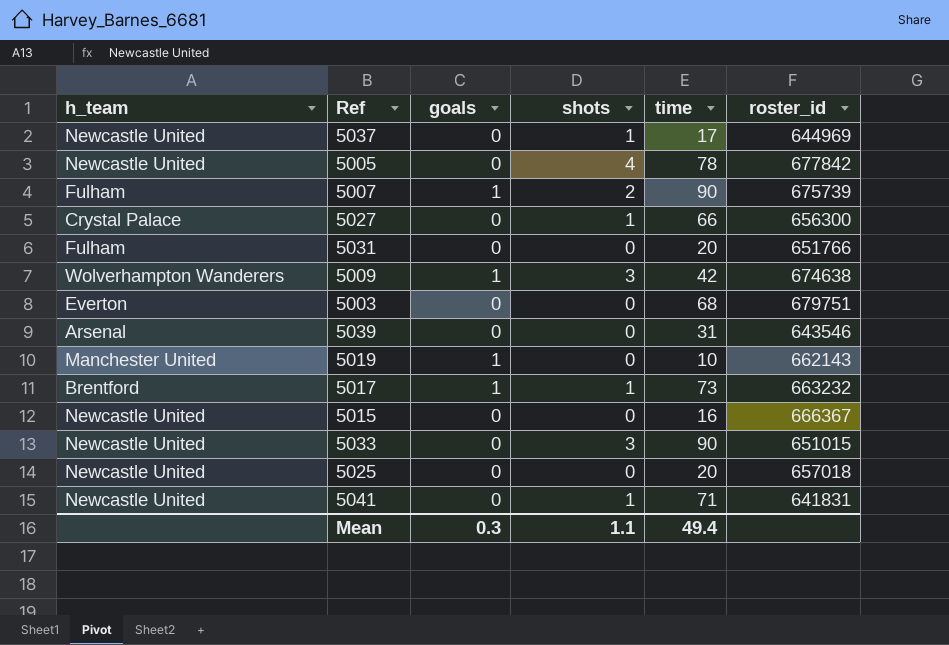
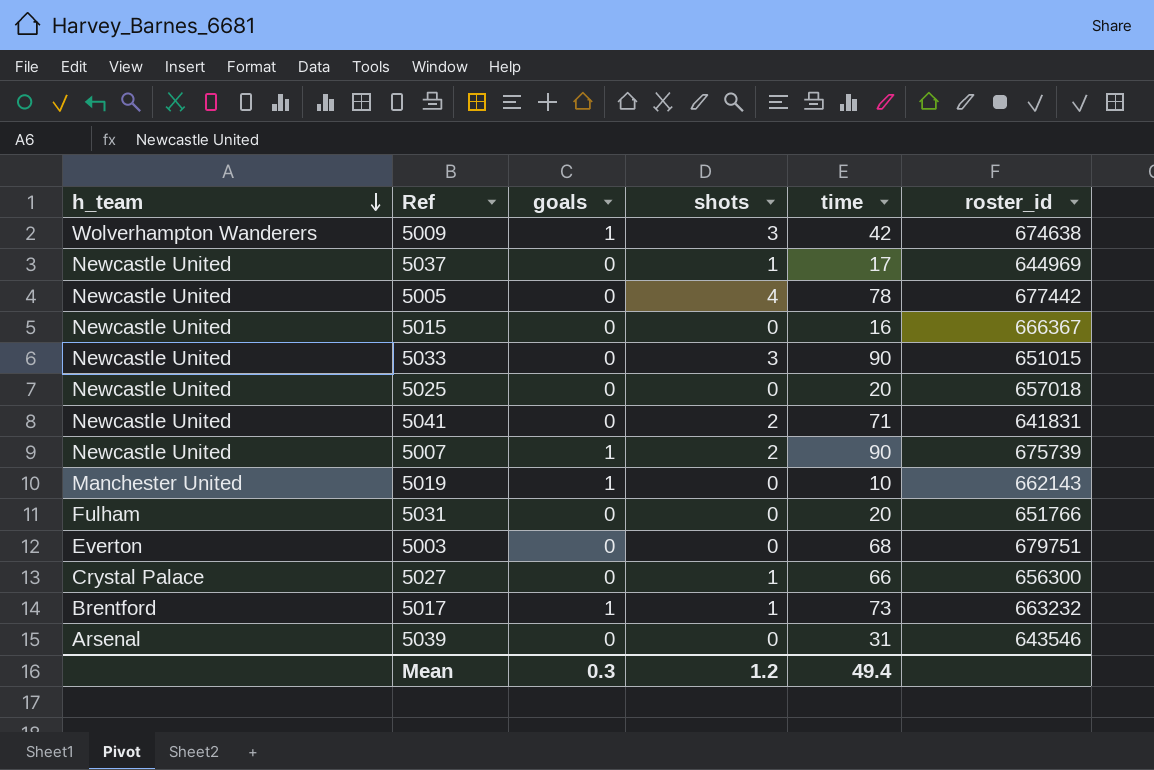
row order: none -> h_team descending
5005 | roster_id: 677842 -> 677442
5041 | shots: 1 -> 2
5007 | h_team: Fulham -> Newcastle United
Mean | shots: 1.1 -> 1.2

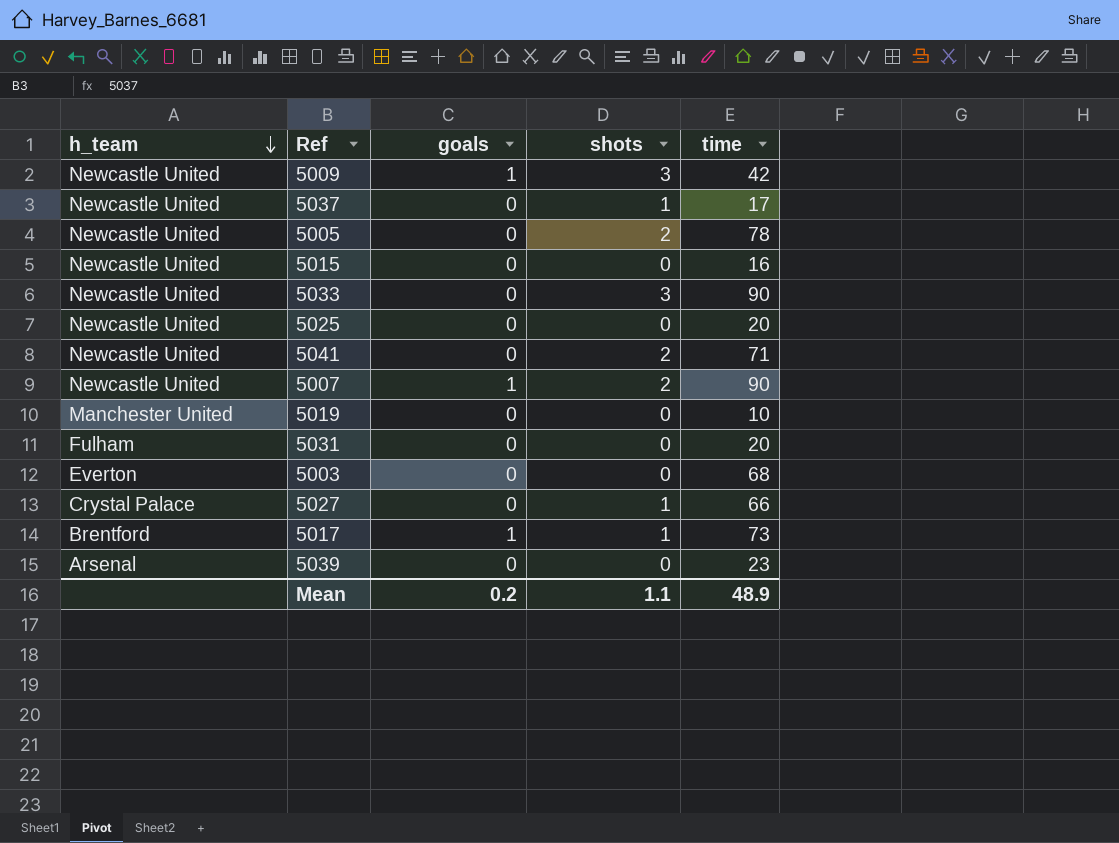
column roster_id | position: 6 -> none
5009 | h_team: Wolverhampton Wanderers -> Newcastle United
5005 | shots: 4 -> 2
5019 | goals: 1 -> 0
5039 | time: 31 -> 23
Mean | goals: 0.3 -> 0.2
Mean | shots: 1.2 -> 1.1
Mean | time: 49.4 -> 48.9

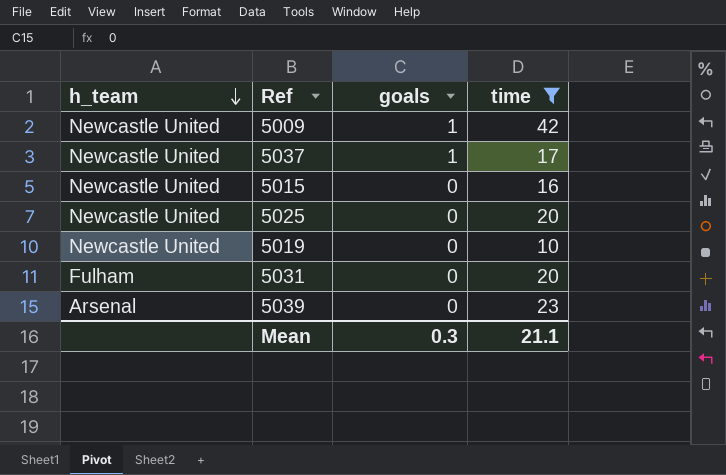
filter: none -> time <= 42
column shots | position: 4 -> none
5037 | goals: 0 -> 1
5019 | h_team: Manchester United -> Newcastle United
Mean | goals: 0.2 -> 0.3
Mean | time: 48.9 -> 21.1

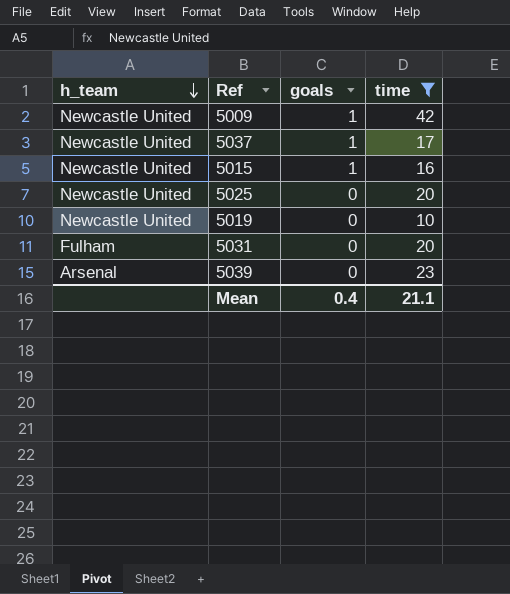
5015 | goals: 0 -> 1
Mean | goals: 0.3 -> 0.4

